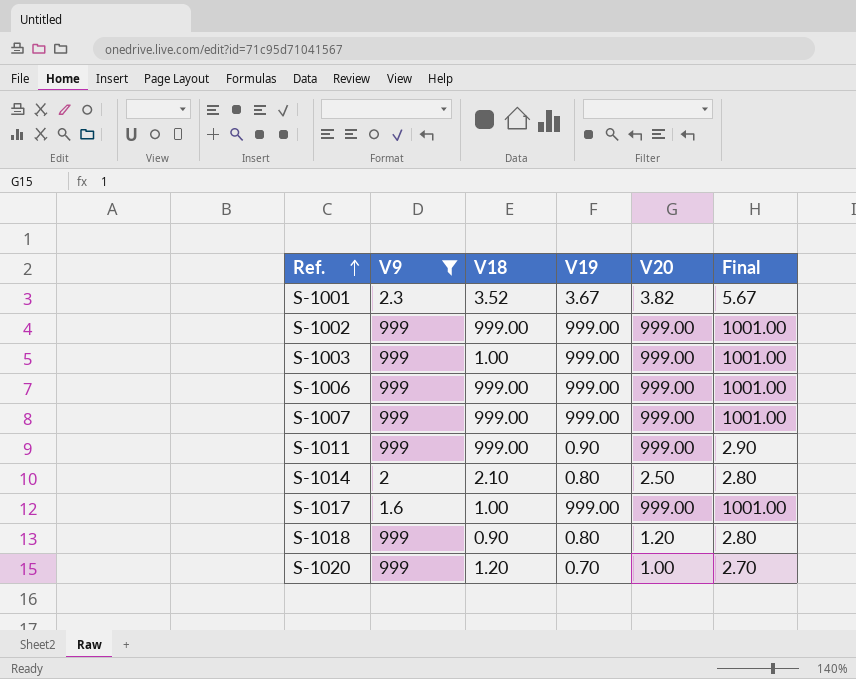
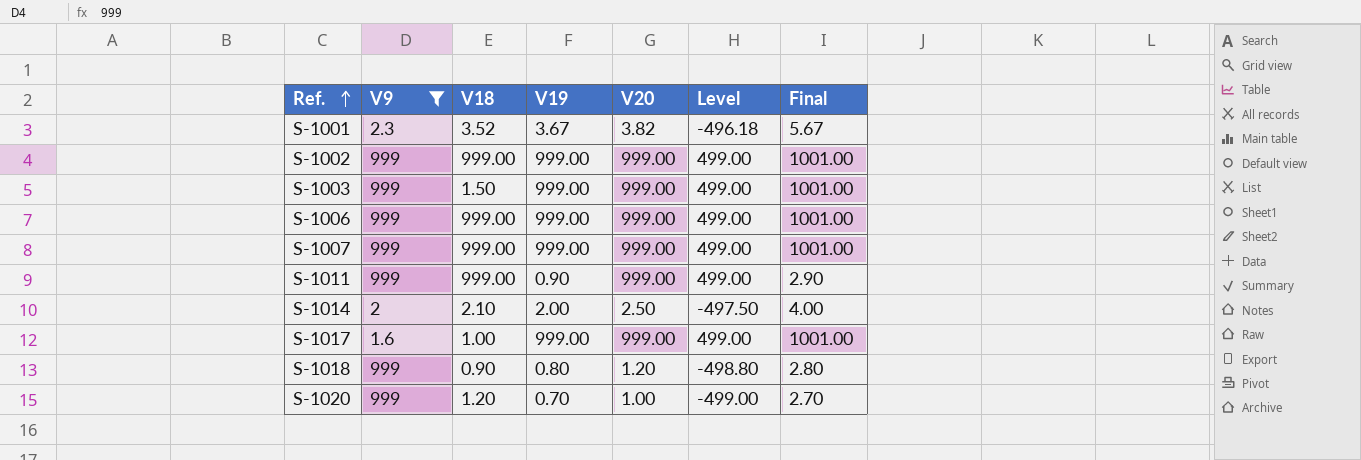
column Level | formula: none -> [V20] - 500
S-1003 | V18: 1.00 -> 1.50
S-1014 | V19: 0.80 -> 2.00
S-1014 | Final: 2.80 -> 4.00

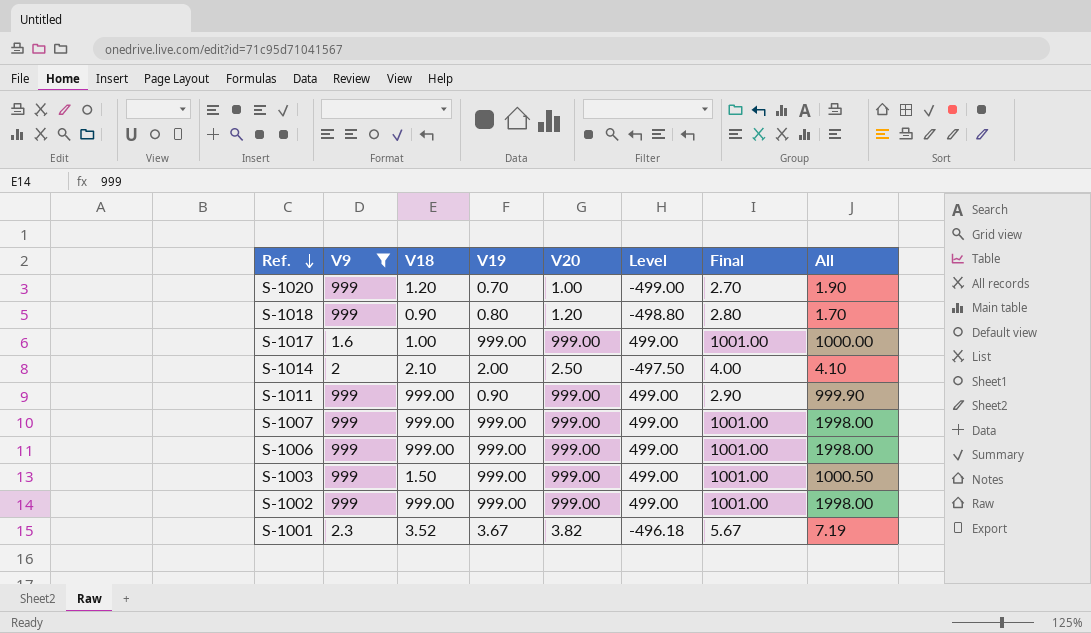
row order: Ref. ascending -> Ref. descending
column All | formula: none -> [V18] + [V19]

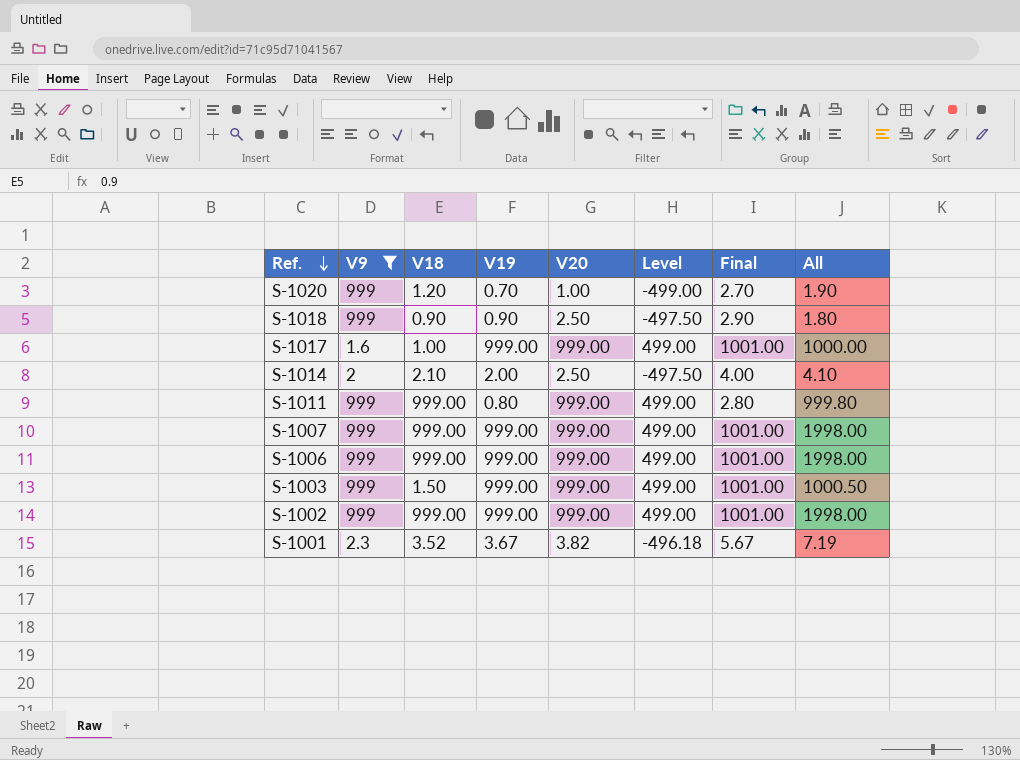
S-1018 | V19: 0.80 -> 0.90
S-1018 | V20: 1.20 -> 2.50
S-1018 | Level: -498.80 -> -497.50
S-1018 | Final: 2.80 -> 2.90
S-1018 | All: 1.70 -> 1.80
S-1011 | V19: 0.90 -> 0.80
S-1011 | Final: 2.90 -> 2.80
S-1011 | All: 999.90 -> 999.80

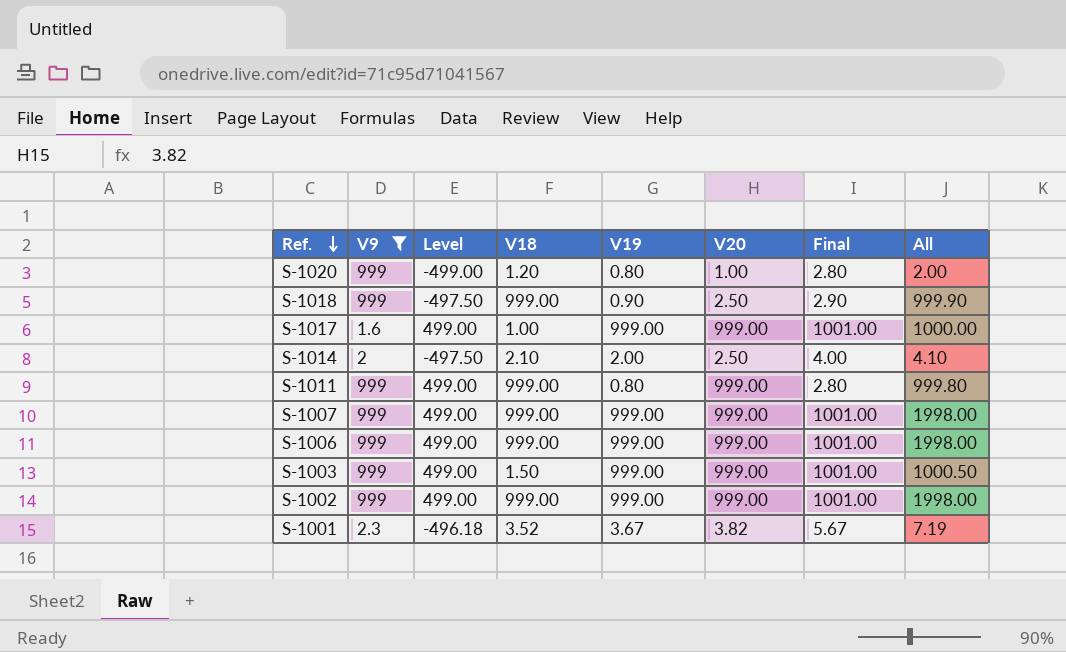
column Level | position: 6 -> 3
S-1020 | V19: 0.70 -> 0.80
S-1020 | Final: 2.70 -> 2.80
S-1020 | All: 1.90 -> 2.00
S-1018 | V18: 0.90 -> 999.00
S-1018 | All: 1.80 -> 999.90

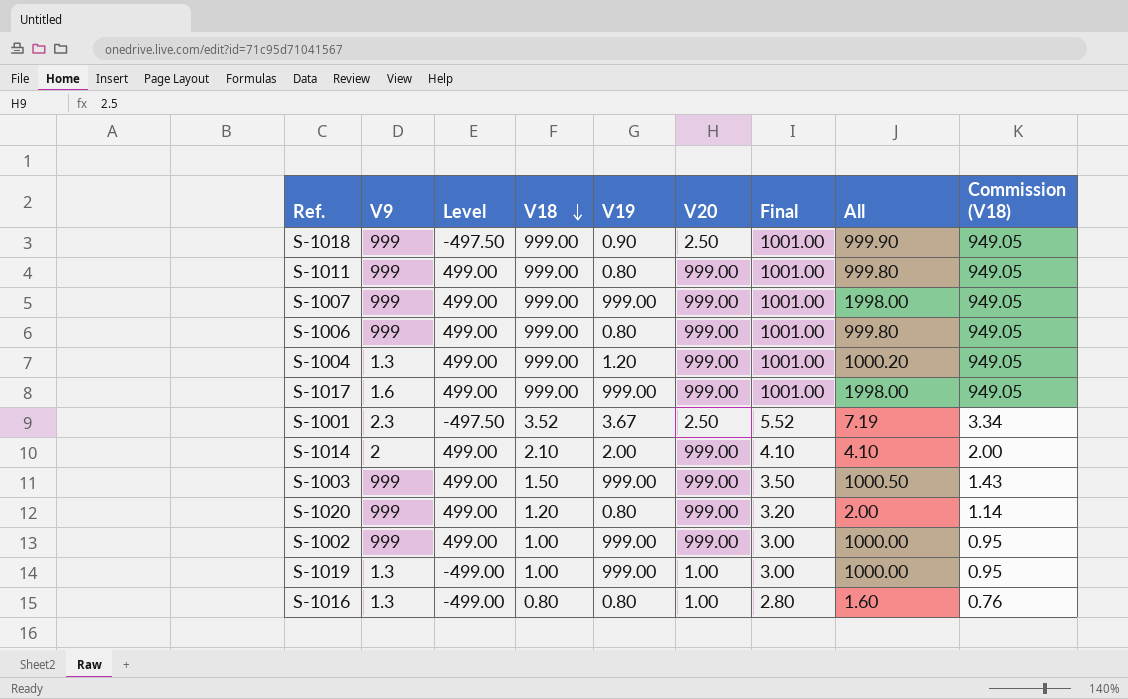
filter: V9 != 1.3 -> none
row order: Ref. descending -> V18 descending
column Final | formula: [V19] + 2 -> [V18] + 2
column Commission (V18) | formula: none -> [V18] * 0.95
S-1006 | V19: 999.00 -> 0.80
S-1006 | All: 1998.00 -> 999.80
S-1017 | V18: 1.00 -> 999.00
S-1017 | All: 1000.00 -> 1998.00
S-1001 | Level: -496.18 -> -497.50
S-1001 | V20: 3.82 -> 2.50
S-1014 | Level: -497.50 -> 499.00
S-1014 | V20: 2.50 -> 999.00
S-1020 | Level: -499.00 -> 499.00
S-1020 | V20: 1.00 -> 999.00
S-1002 | V18: 999.00 -> 1.00
S-1002 | All: 1998.00 -> 1000.00

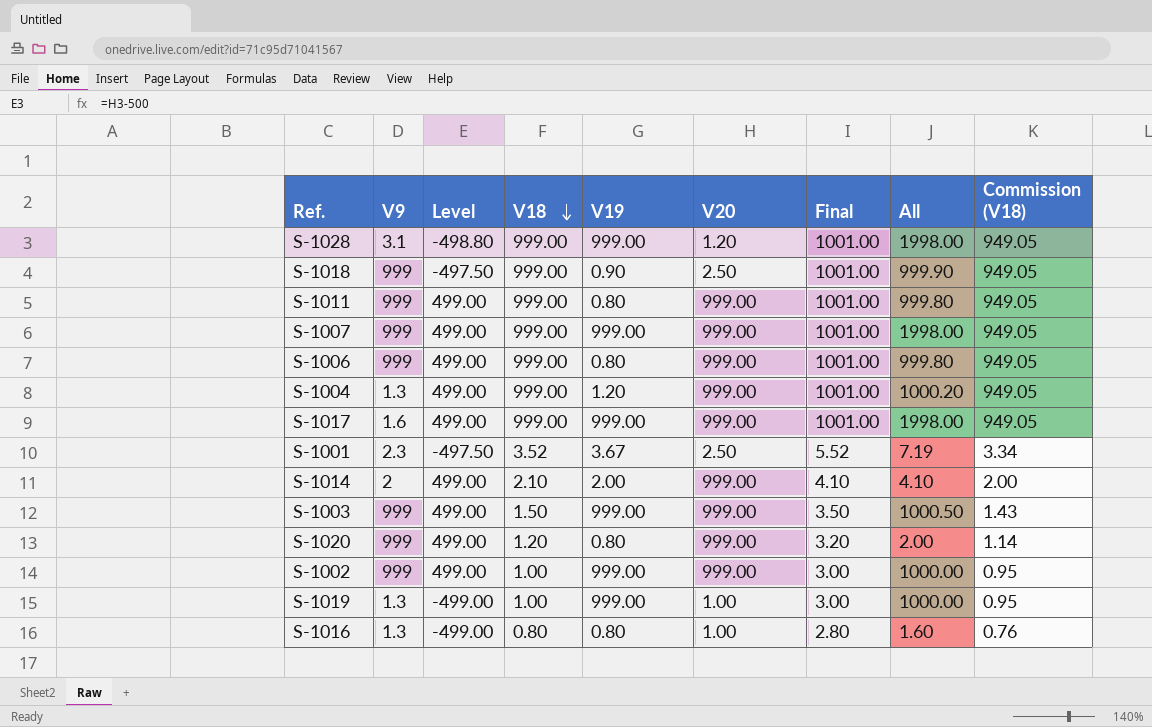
row S-1028: none -> 3.1 | -498.80 | 999.00 | 999.00 | 1.20 | 1001.00 | 1998.00 | 949.05

